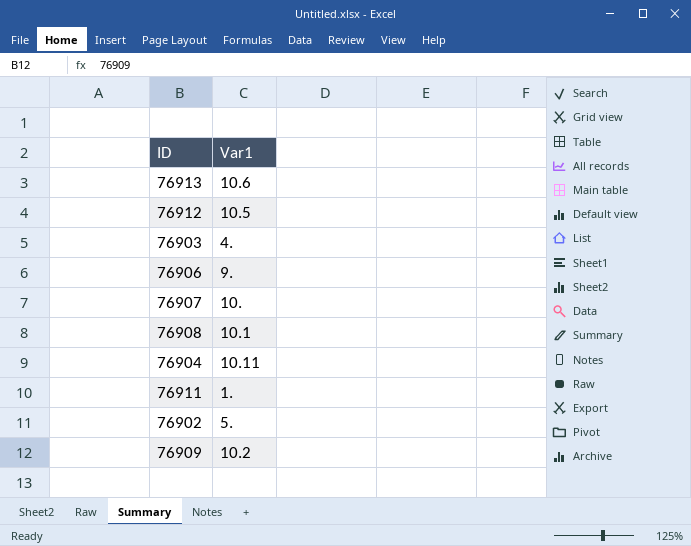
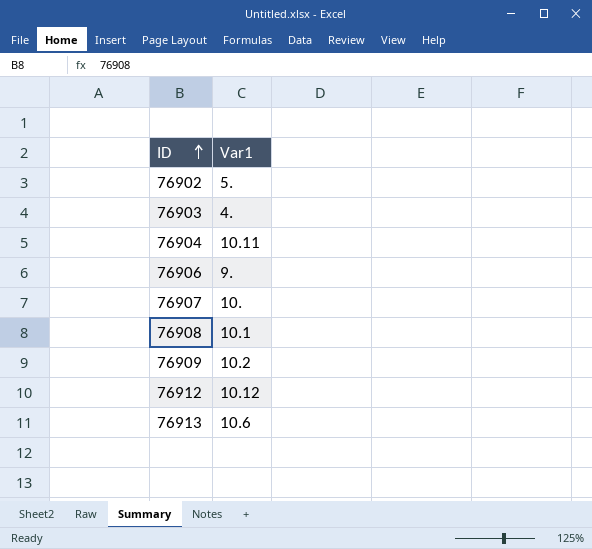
row order: none -> ID ascending
row 76911: 1. -> none
76912 | Var1: 10.5 -> 10.12

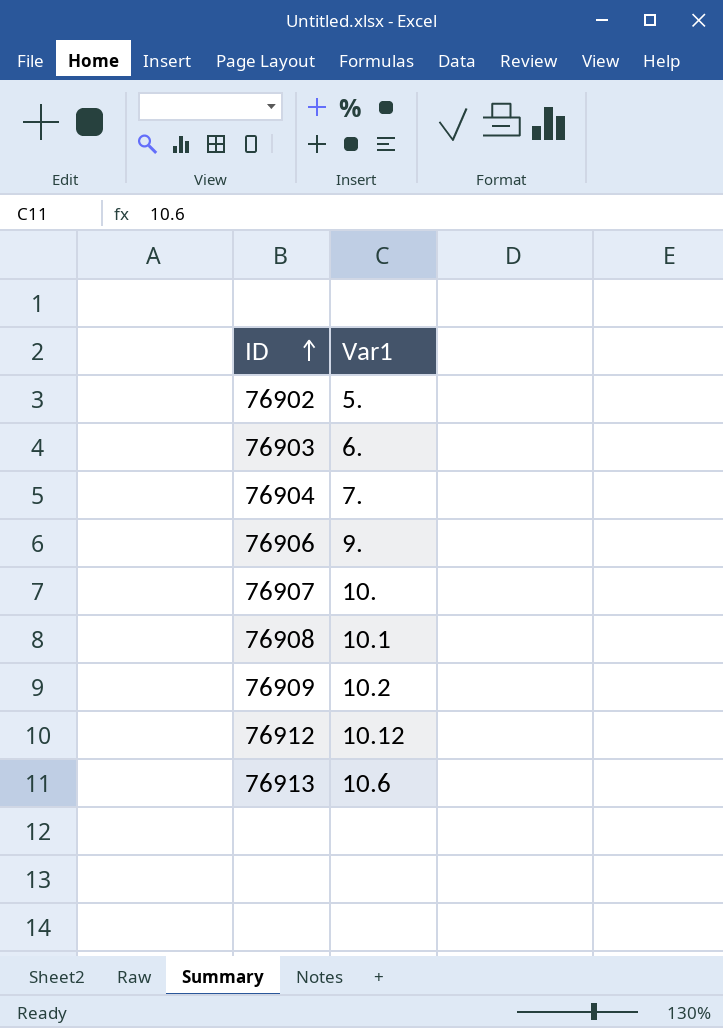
76903 | Var1: 4. -> 6.
76904 | Var1: 10.11 -> 7.

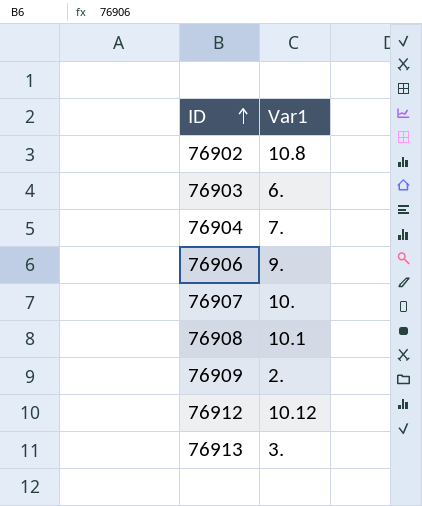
76902 | Var1: 5. -> 10.8
76909 | Var1: 10.2 -> 2.
76913 | Var1: 10.6 -> 3.

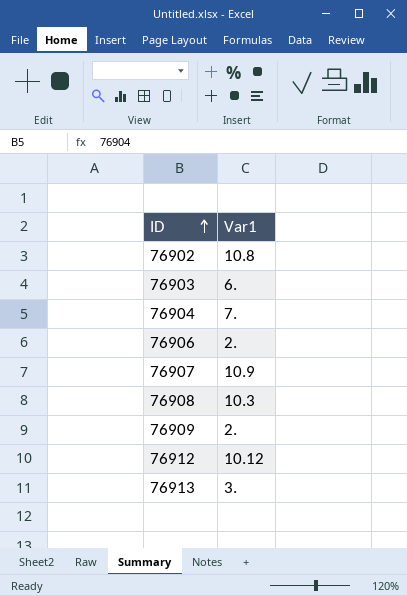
76906 | Var1: 9. -> 2.
76907 | Var1: 10. -> 10.9
76908 | Var1: 10.1 -> 10.3

